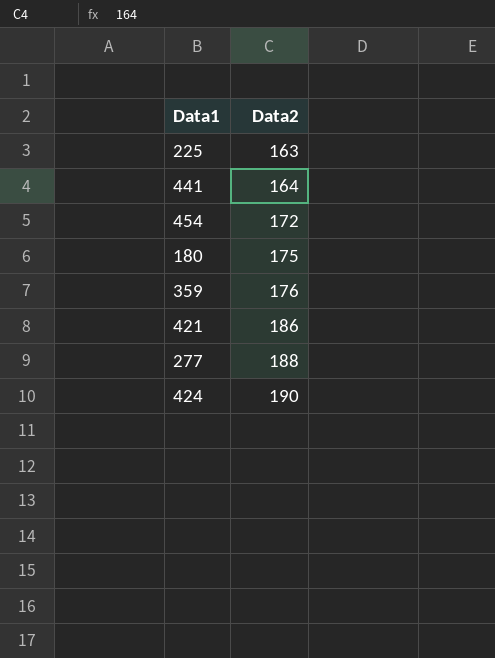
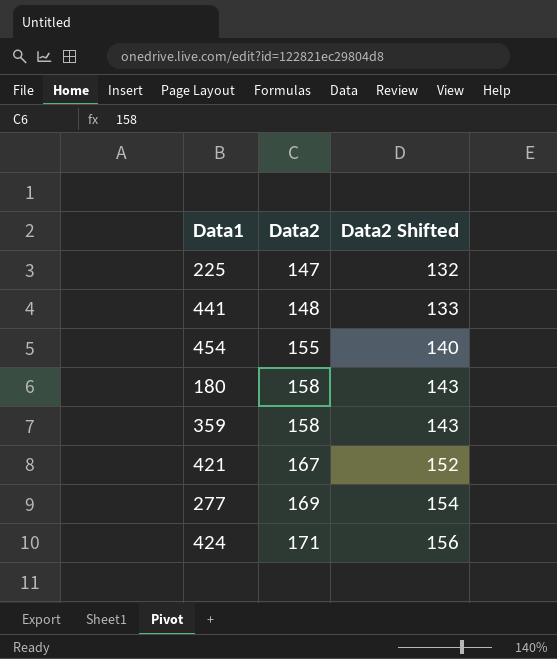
column Data2 Shifted | formula: none -> [Data2] - 15
225 | Data2: 163 -> 147
441 | Data2: 164 -> 148
454 | Data2: 172 -> 155
180 | Data2: 175 -> 158
359 | Data2: 176 -> 158
421 | Data2: 186 -> 167
277 | Data2: 188 -> 169
424 | Data2: 190 -> 171

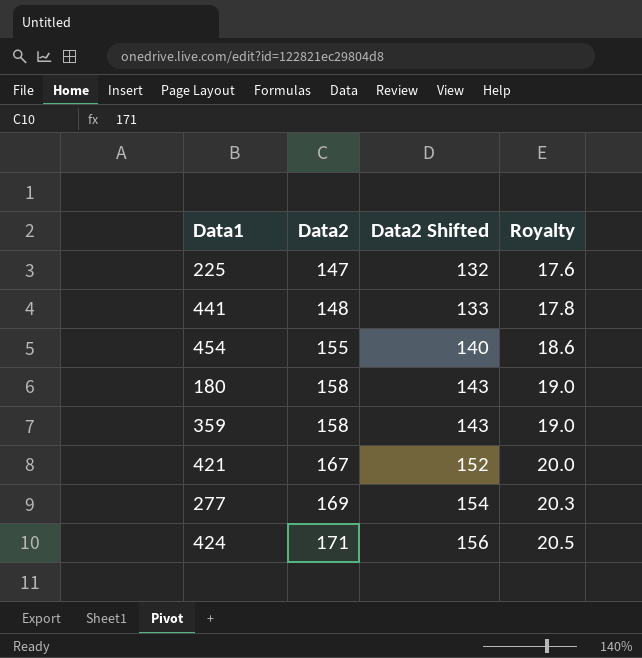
column Royalty | formula: none -> [Data2] * 0.12

